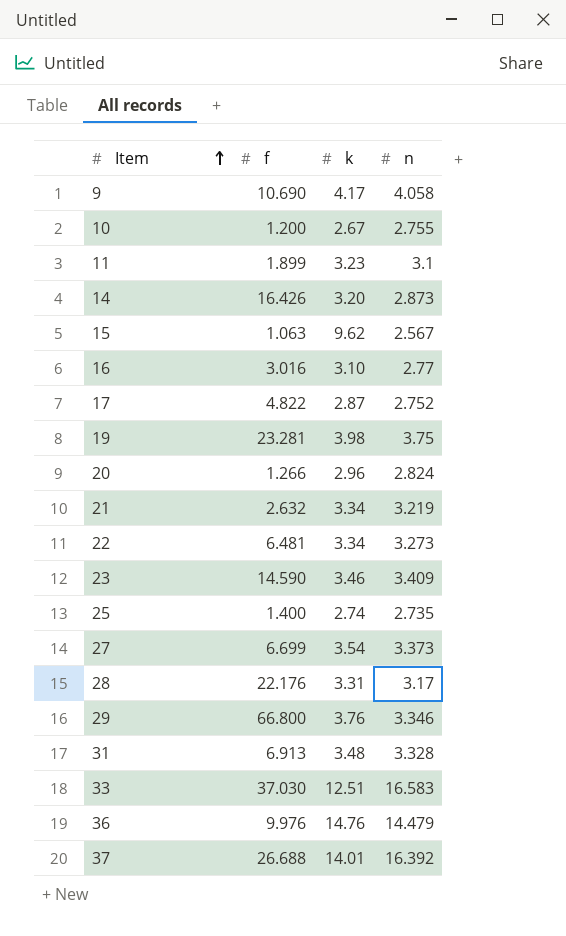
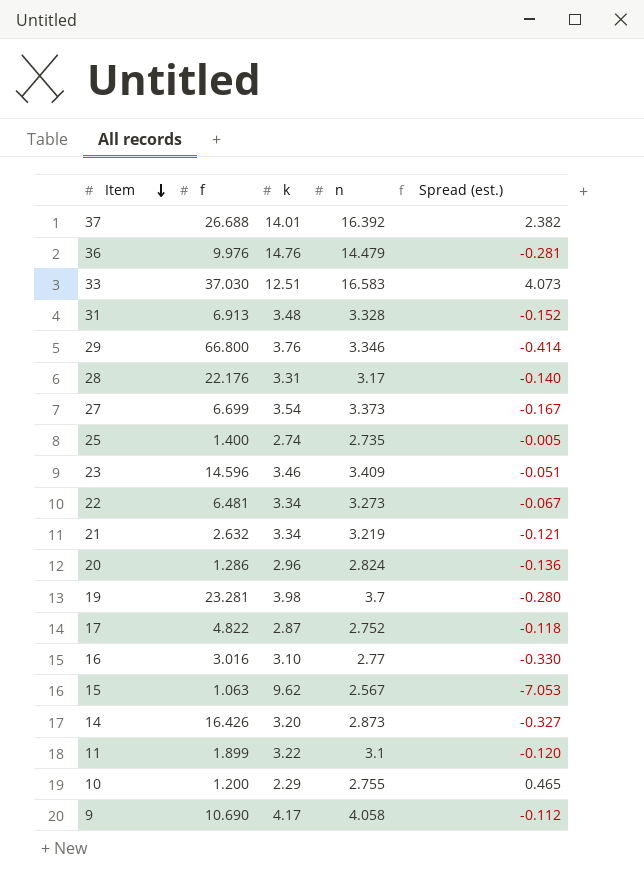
row order: Item ascending -> Item descending
column Spread (est.) | formula: none -> [n] - [k]
23 | f: 14.590 -> 14.596
20 | f: 1.266 -> 1.286
19 | n: 3.75 -> 3.7
11 | k: 3.23 -> 3.22
10 | k: 2.67 -> 2.29

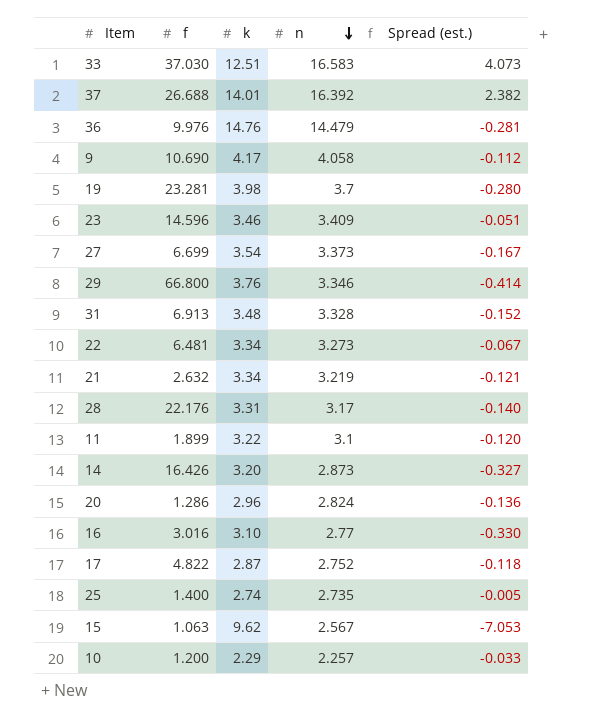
row order: Item descending -> n descending
10 | n: 2.755 -> 2.257
10 | Spread (est.): 0.465 -> -0.033

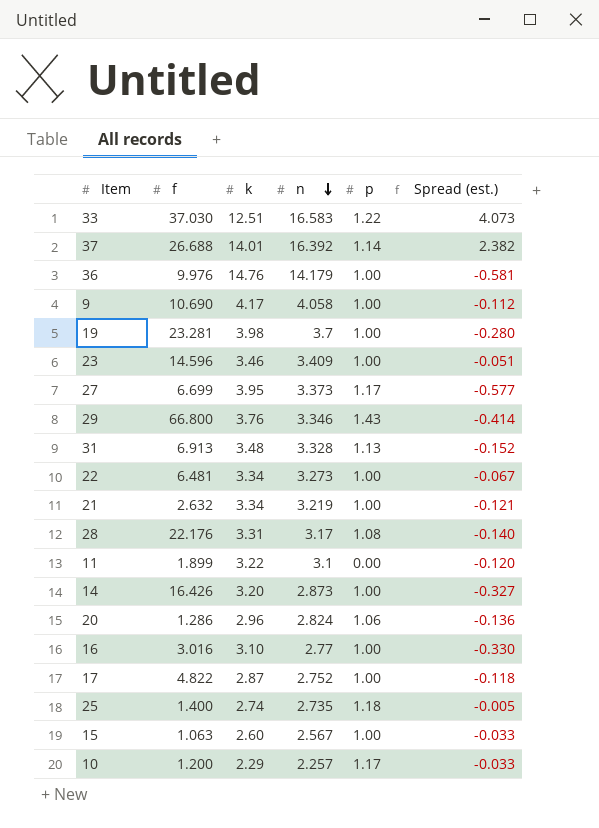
column p | position: none -> 5
36 | n: 14.479 -> 14.179
36 | Spread (est.): -0.281 -> -0.581
27 | k: 3.54 -> 3.95
27 | Spread (est.): -0.167 -> -0.577
15 | k: 9.62 -> 2.60
15 | Spread (est.): -7.053 -> -0.033

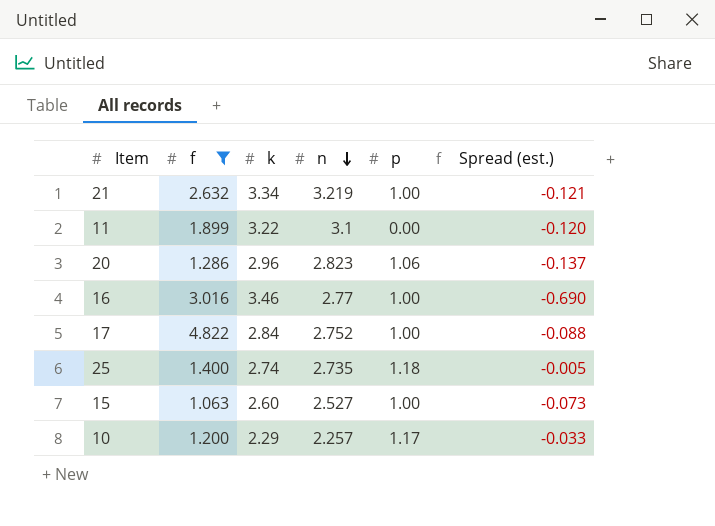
filter: none -> f <= 4.822
20 | n: 2.824 -> 2.823
20 | Spread (est.): -0.136 -> -0.137
16 | k: 3.10 -> 3.46
16 | Spread (est.): -0.330 -> -0.690
17 | k: 2.87 -> 2.84
17 | Spread (est.): -0.118 -> -0.088
15 | n: 2.567 -> 2.527
15 | Spread (est.): -0.033 -> -0.073

